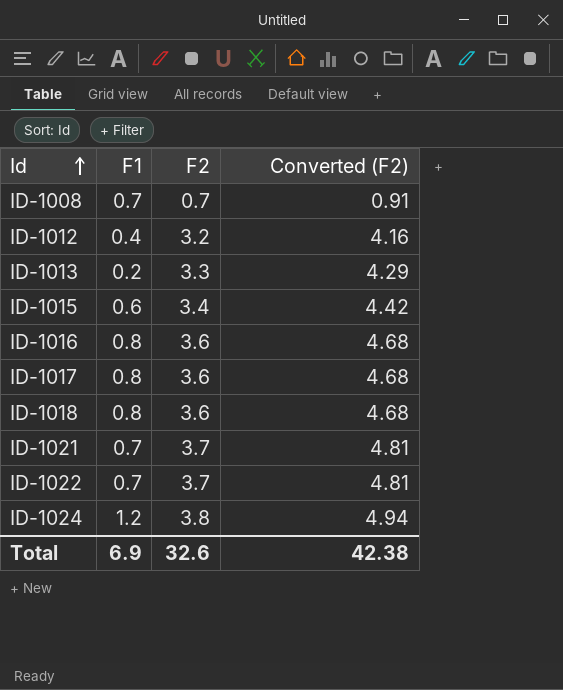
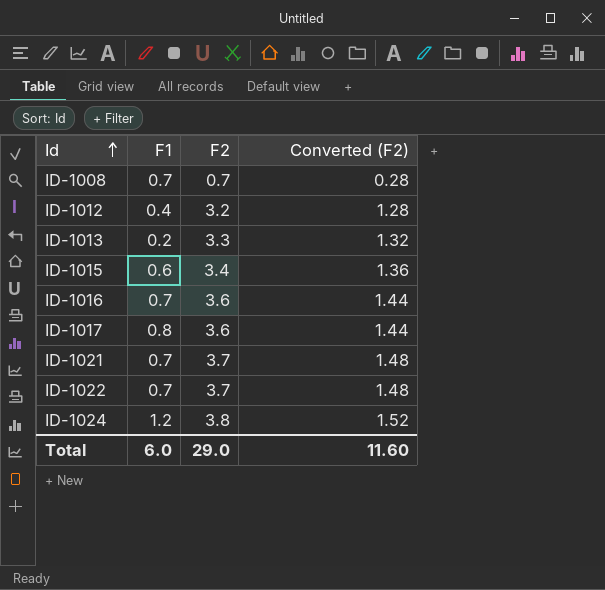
column Converted (F2) | formula: [F2] * 1.3 -> [F2] * 0.4
row ID-1018: 0.8 | 3.6 | 4.68 -> none
ID-1016 | F1: 0.8 -> 0.7
Total | F1: 6.9 -> 6.0
Total | F2: 32.6 -> 29.0
Total | Converted (F2): 42.38 -> 11.60

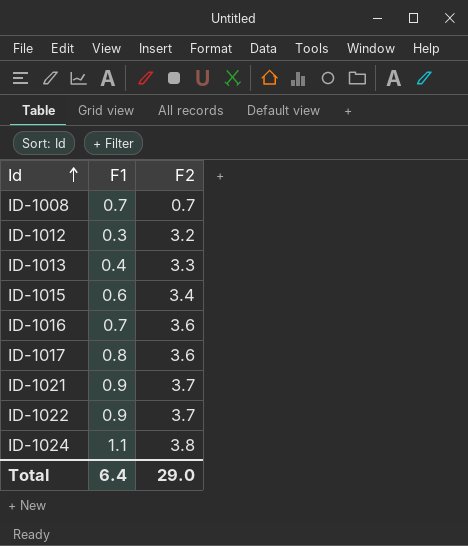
column Converted (F2) | formula: [F2] * 0.4 -> none
ID-1012 | F1: 0.4 -> 0.3
ID-1013 | F1: 0.2 -> 0.4
ID-1021 | F1: 0.7 -> 0.9
ID-1022 | F1: 0.7 -> 0.9
ID-1024 | F1: 1.2 -> 1.1
Total | F1: 6.0 -> 6.4

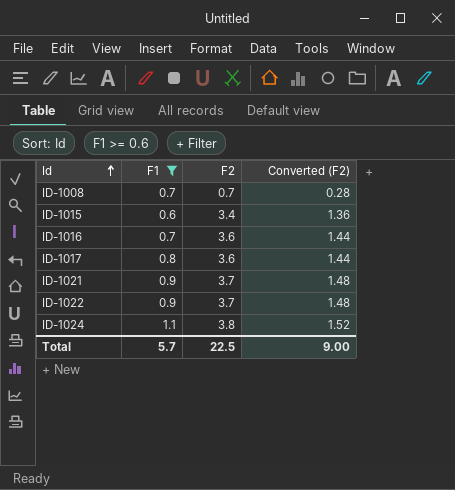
filter: none -> F1 >= 0.6
column Converted (F2) | formula: none -> [F2] * 0.4
Total | F1: 6.4 -> 5.7
Total | F2: 29.0 -> 22.5

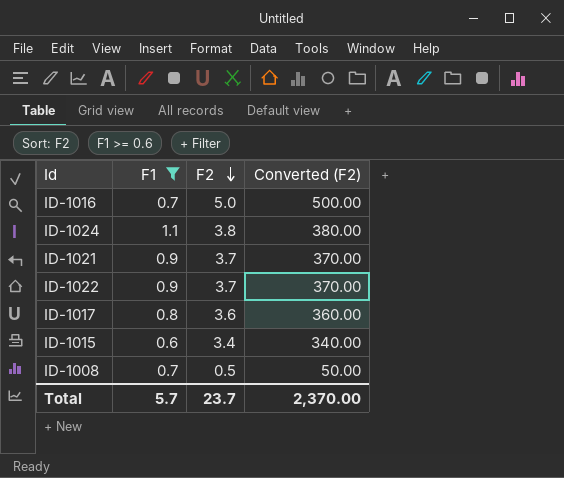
row order: Id ascending -> F2 descending
column Converted (F2) | formula: [F2] * 0.4 -> [F2] * 100
ID-1016 | F2: 3.6 -> 5.0
ID-1008 | F2: 0.7 -> 0.5
Total | F2: 22.5 -> 23.7
Total | Converted (F2): 9.00 -> 2,370.00

